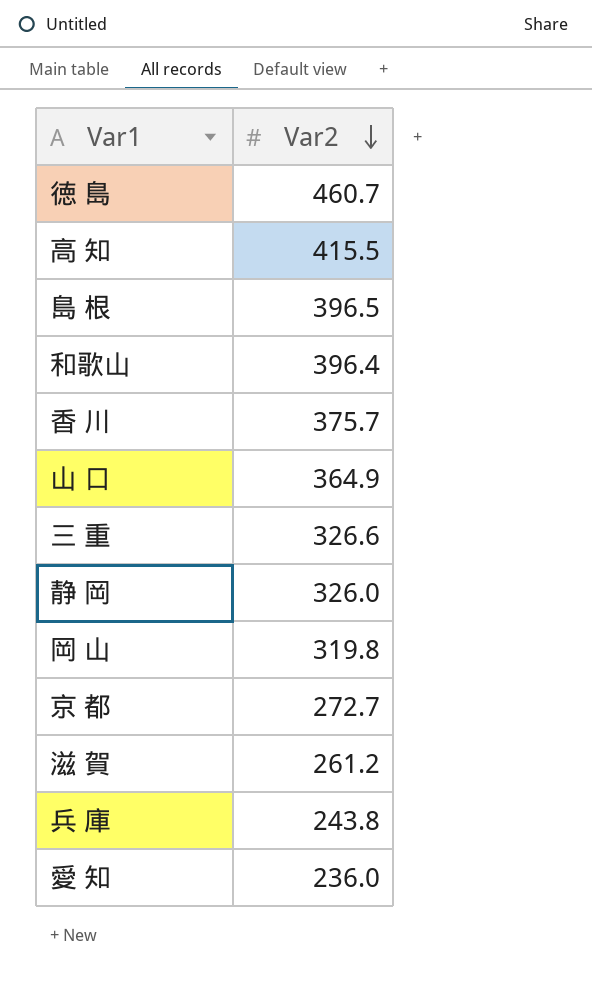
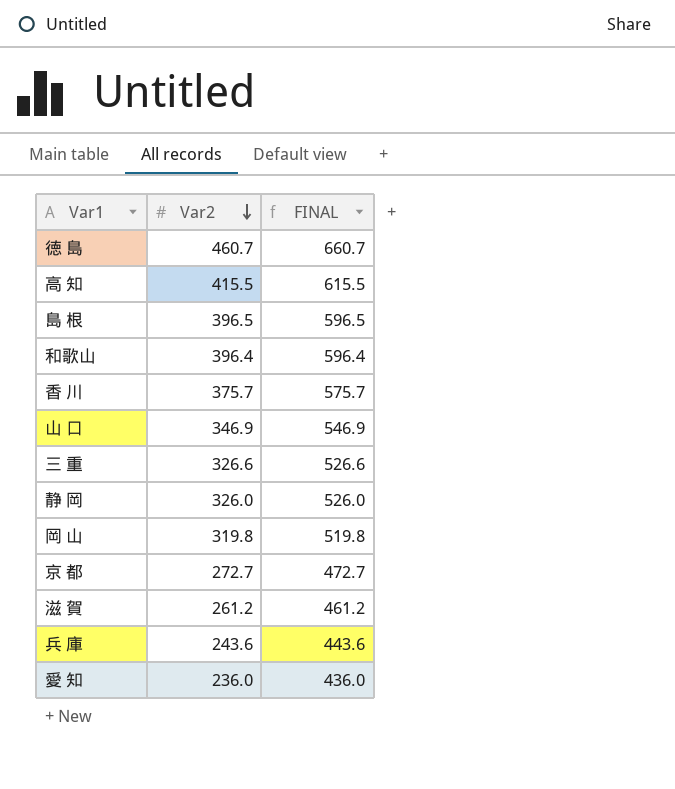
column FINAL | formula: none -> [Var2] + 200
山 口 | Var2: 364.9 -> 346.9
兵 庫 | Var2: 243.8 -> 243.6

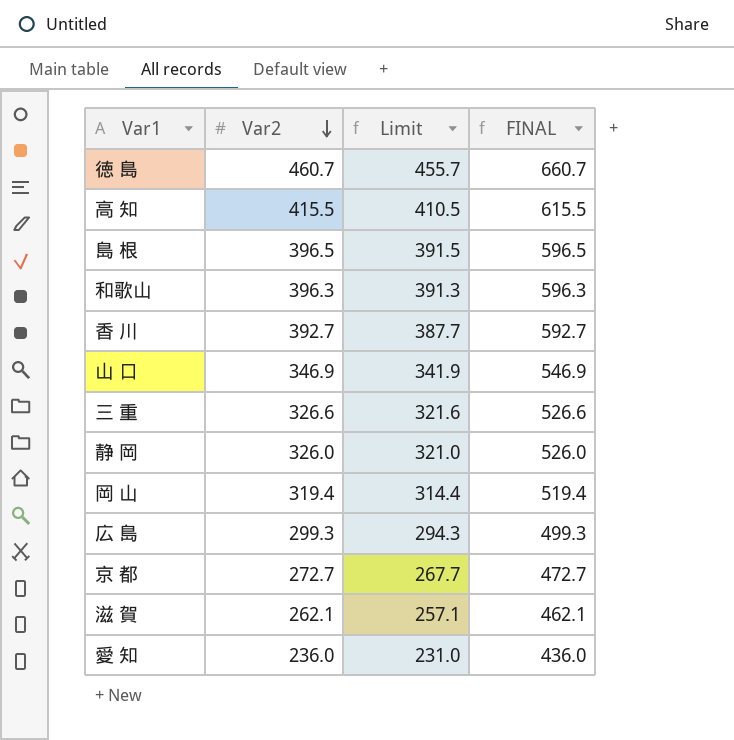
column Limit | formula: none -> [Var2] - 5
row 兵 庫: 243.6 | 443.6 -> none
和歌山 | Var2: 396.4 -> 396.3
和歌山 | FINAL: 596.4 -> 596.3
香 川 | Var2: 375.7 -> 392.7
香 川 | FINAL: 575.7 -> 592.7
岡 山 | Var2: 319.8 -> 319.4
岡 山 | FINAL: 519.8 -> 519.4
row 広 島: none -> 299.3 | 294.3 | 499.3
滋 賀 | Var2: 261.2 -> 262.1
滋 賀 | FINAL: 461.2 -> 462.1

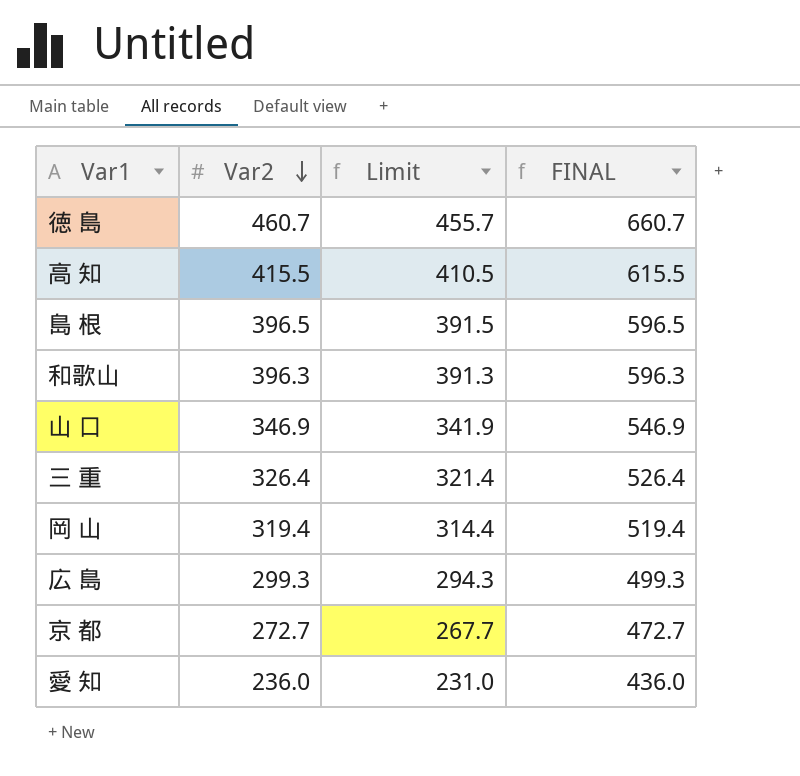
row 香 川: 392.7 | 387.7 | 592.7 -> none
row 静 岡: 326.0 | 321.0 | 526.0 -> none
row 滋 賀: 262.1 | 257.1 | 462.1 -> none
三 重 | Var2: 326.6 -> 326.4
三 重 | Limit: 321.6 -> 321.4
三 重 | FINAL: 526.6 -> 526.4

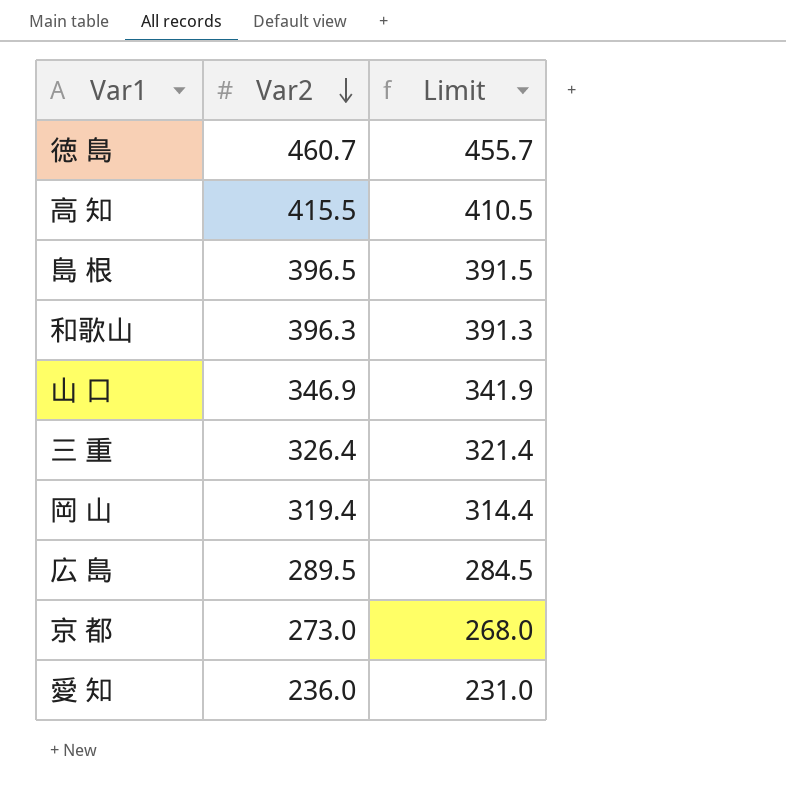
column FINAL | formula: [Var2] + 200 -> none
広 島 | Var2: 299.3 -> 289.5
広 島 | Limit: 294.3 -> 284.5
京 都 | Var2: 272.7 -> 273.0
京 都 | Limit: 267.7 -> 268.0

